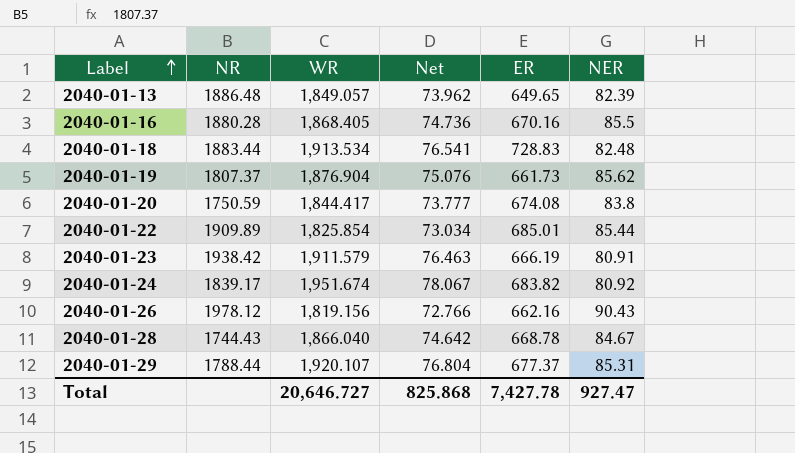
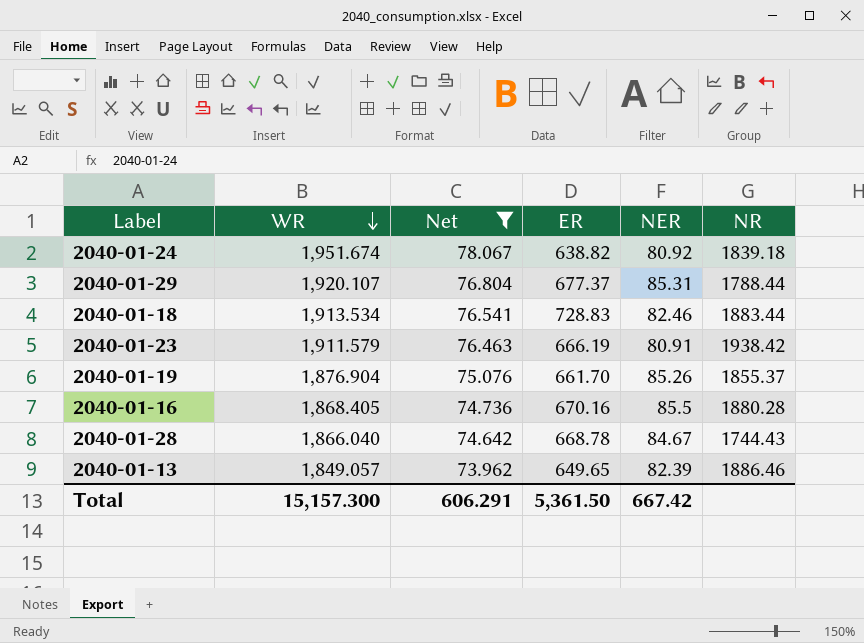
filter: none -> Net >= 73.962
row order: Label ascending -> WR descending
column NR | position: 2 -> 6
2040-01-24 | ER: 683.82 -> 638.82
2040-01-24 | NR: 1839.17 -> 1839.18
2040-01-18 | NER: 82.48 -> 82.46
2040-01-19 | ER: 661.73 -> 661.70
2040-01-19 | NER: 85.62 -> 85.26
2040-01-19 | NR: 1807.37 -> 1855.37
2040-01-13 | NR: 1886.48 -> 1886.46
Total | WR: 20,646.727 -> 15,157.300
Total | Net: 825.868 -> 606.291
Total | ER: 7,427.78 -> 5,361.50
Total | NER: 927.47 -> 667.42

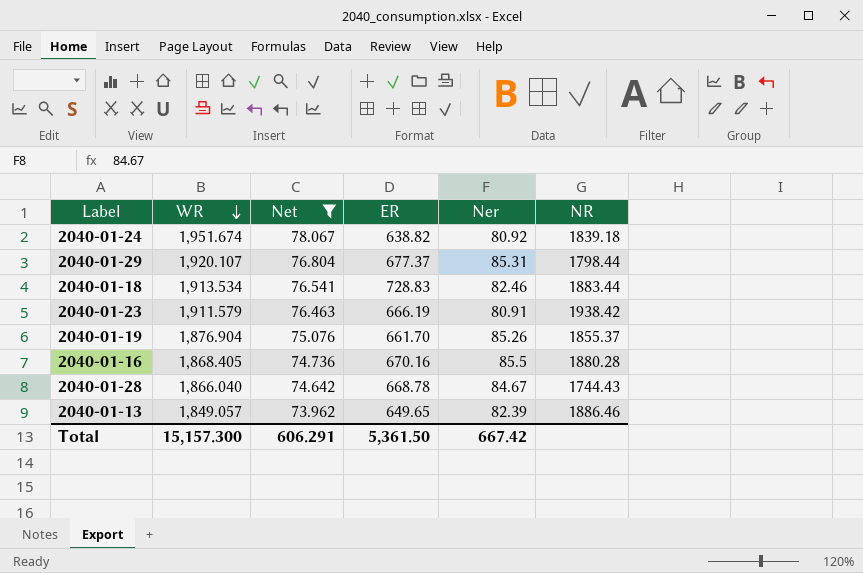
column name: NER -> Ner
2040-01-29 | NR: 1788.44 -> 1798.44

